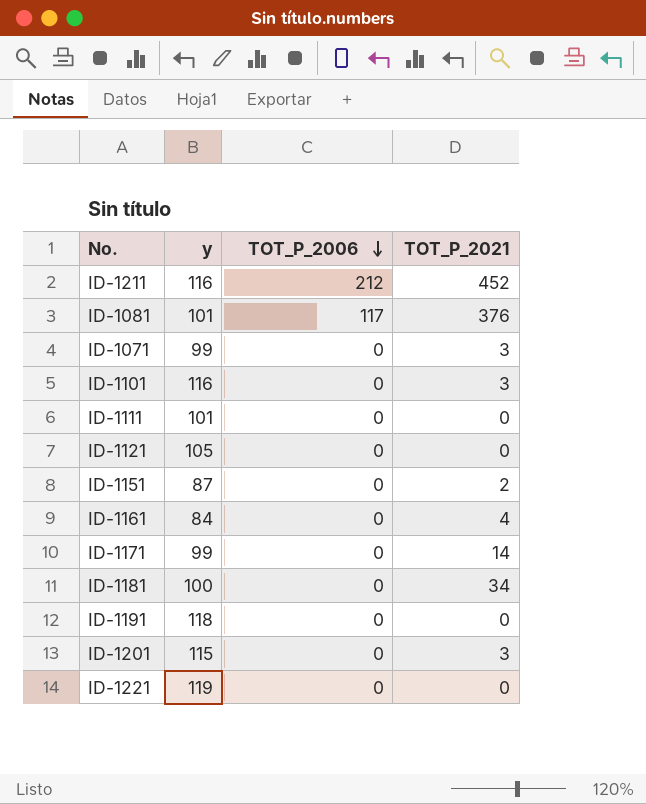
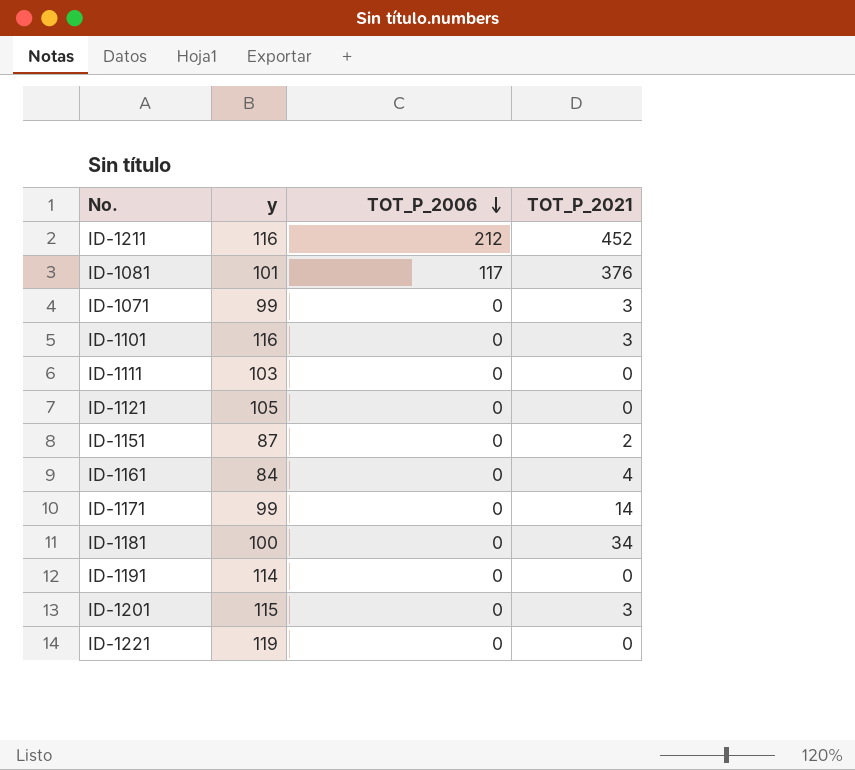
ID-1111 | y: 101 -> 103
ID-1191 | y: 118 -> 114

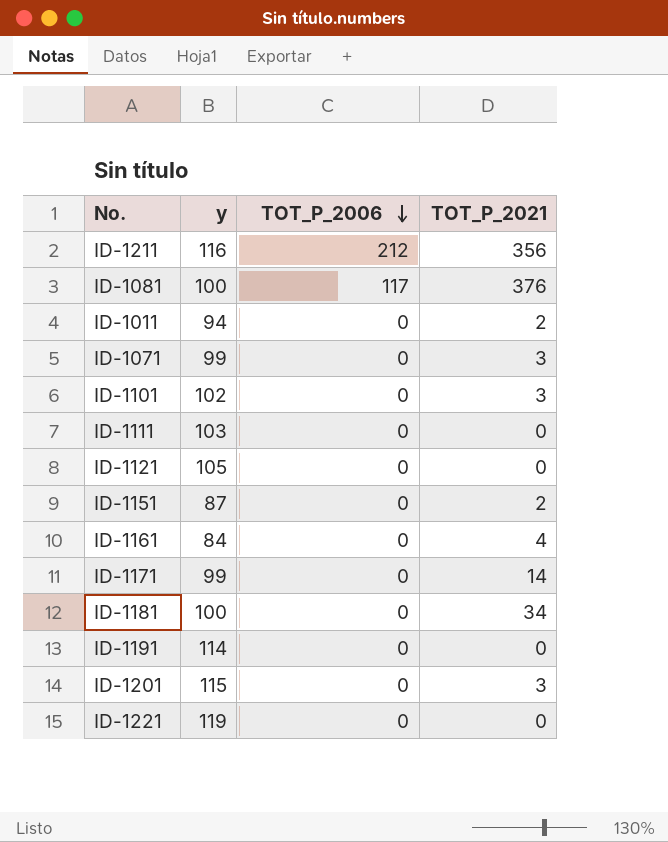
ID-1211 | TOT_P_2021: 452 -> 356
ID-1081 | y: 101 -> 100
row ID-1011: none -> 94 | 0 | 2
ID-1101 | y: 116 -> 102

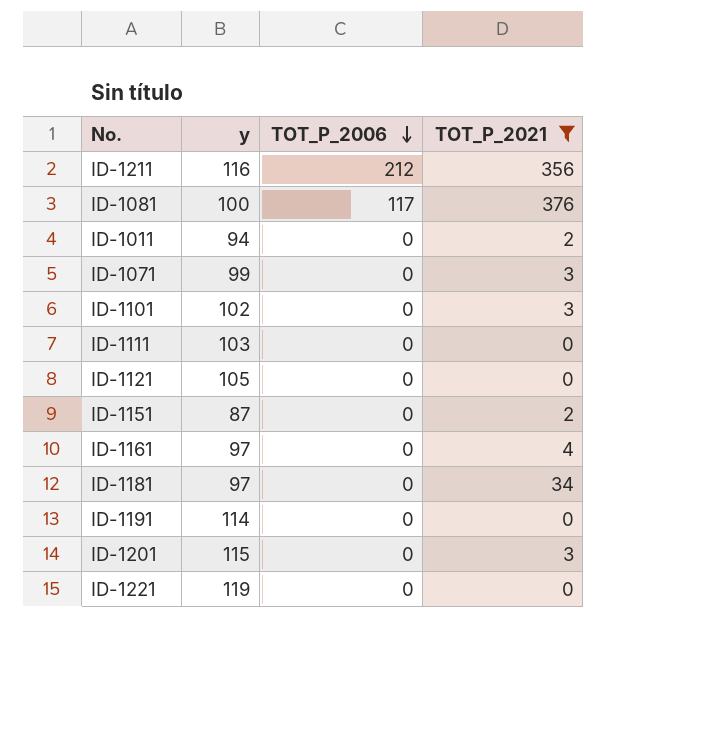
filter: none -> TOT_P_2021 != 14
ID-1161 | y: 84 -> 97
ID-1181 | y: 100 -> 97

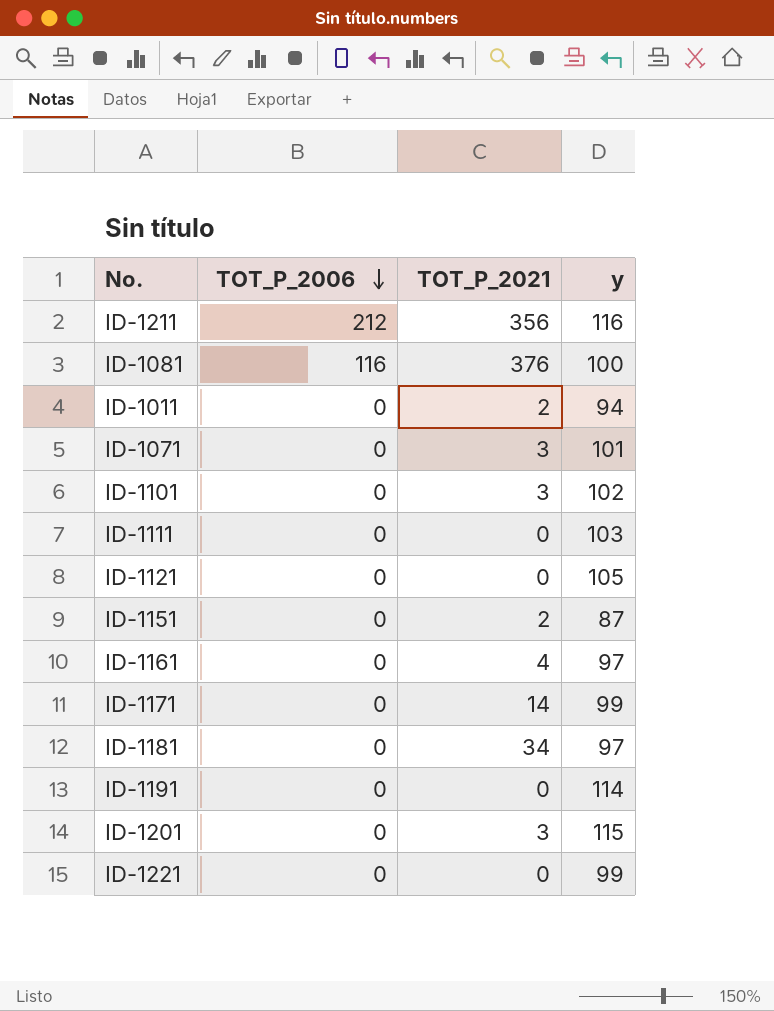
filter: TOT_P_2021 != 14 -> none
column y | position: 2 -> 4
ID-1081 | TOT_P_2006: 117 -> 116
ID-1071 | y: 99 -> 101
ID-1221 | y: 119 -> 99

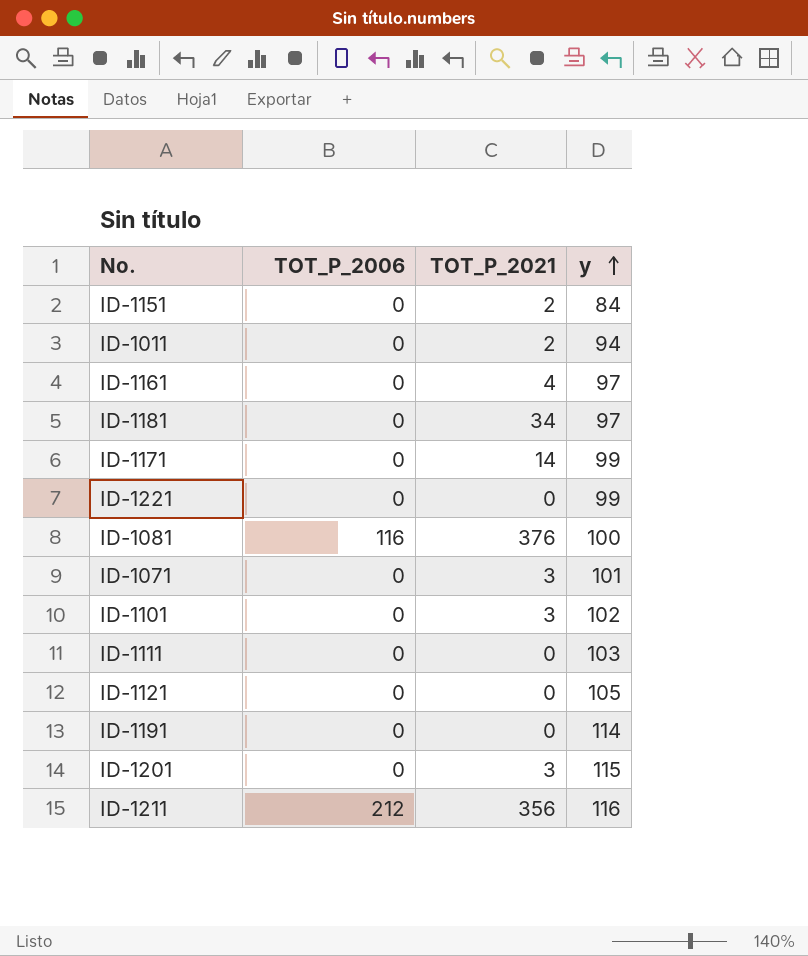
row order: TOT_P_2006 descending -> y ascending
ID-1151 | y: 87 -> 84

